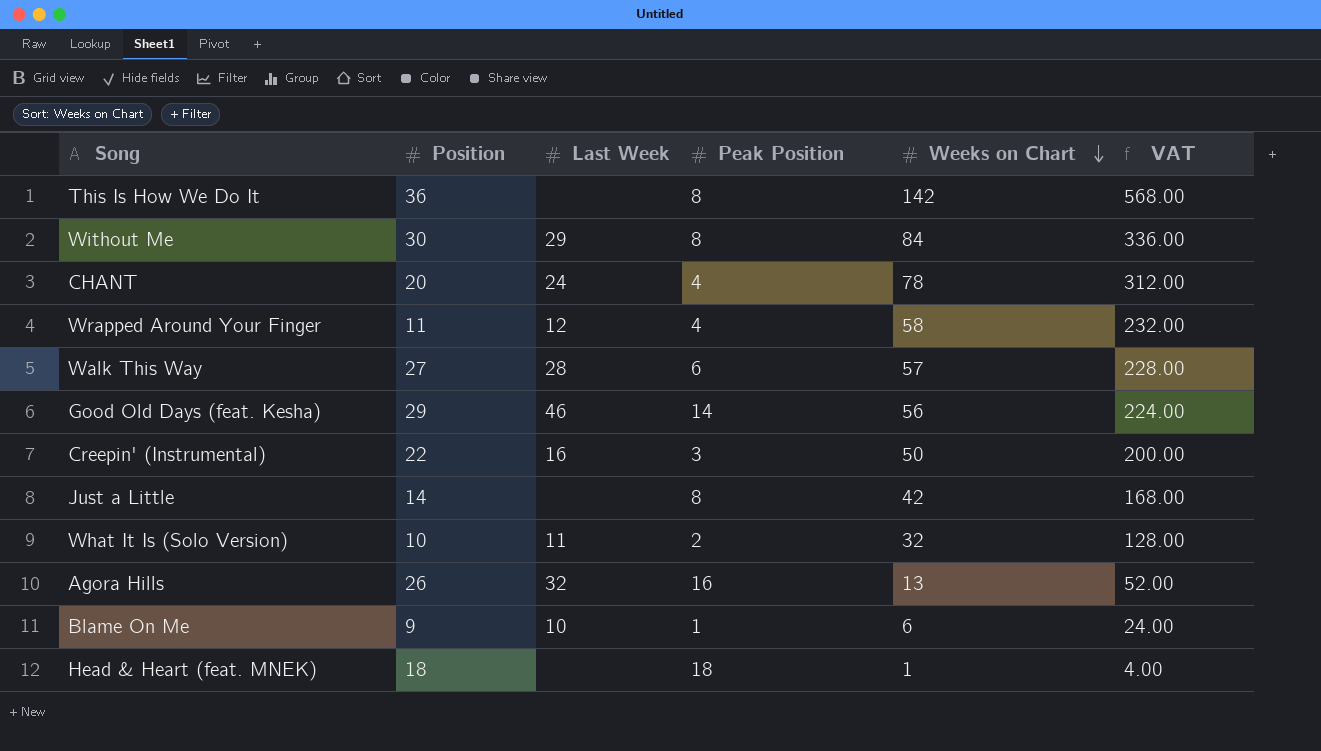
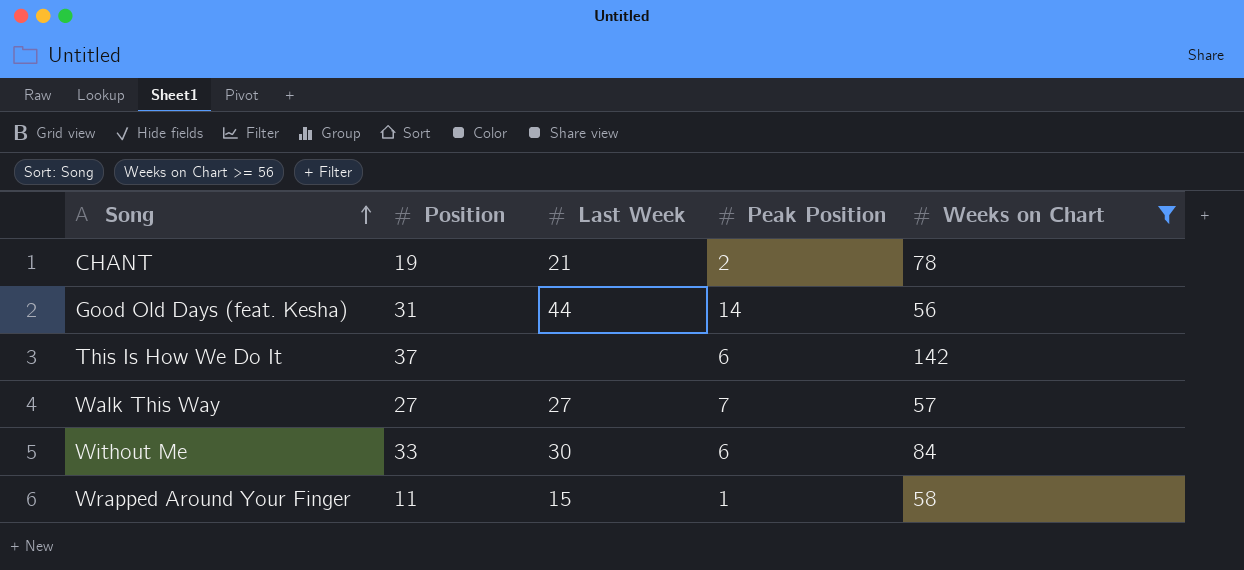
filter: none -> Weeks on Chart >= 56
row order: Weeks on Chart descending -> Song ascending
column VAT | formula: [Weeks on Chart] * 4 -> none
CHANT | Position: 20 -> 19
CHANT | Last Week: 24 -> 21
CHANT | Peak Position: 4 -> 2
Good Old Days (feat. Kesha) | Position: 29 -> 31
Good Old Days (feat. Kesha) | Last Week: 46 -> 44
This Is How We Do It | Position: 36 -> 37
This Is How We Do It | Peak Position: 8 -> 6
Walk This Way | Last Week: 28 -> 27
Walk This Way | Peak Position: 6 -> 7
Without Me | Position: 30 -> 33
Without Me | Last Week: 29 -> 30
Without Me | Peak Position: 8 -> 6
Wrapped Around Your Finger | Last Week: 12 -> 15
Wrapped Around Your Finger | Peak Position: 4 -> 1

